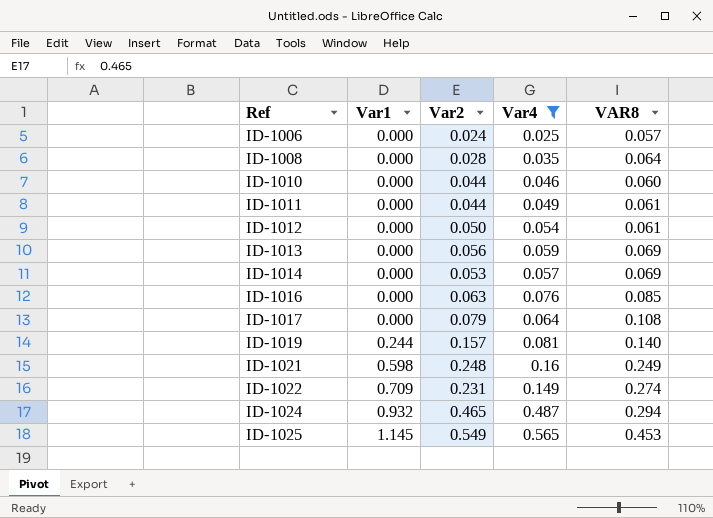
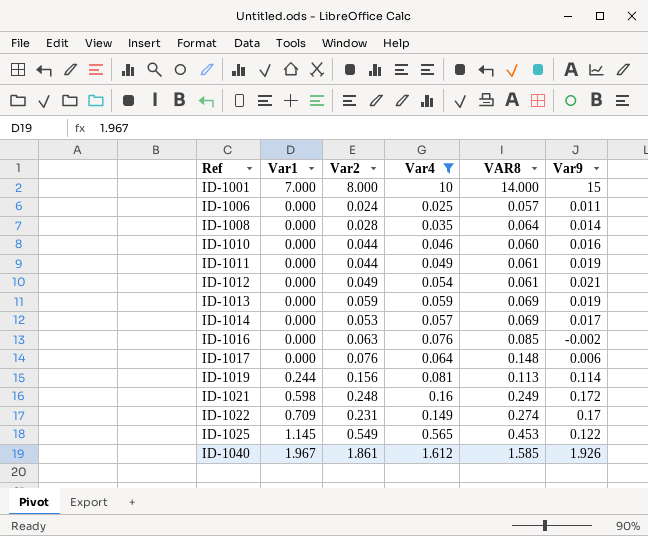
column Var9 | position: none -> 6
row ID-1024: 0.932 | 0.465 | 0.487 | 0.294 -> none
row ID-1001: none -> 7.000 | 8.000 | 10 | 14.000 | 15
ID-1012 | Var2: 0.050 -> 0.049
ID-1013 | Var2: 0.056 -> 0.059
ID-1017 | Var2: 0.079 -> 0.076
ID-1017 | VAR8: 0.108 -> 0.148
ID-1019 | Var2: 0.157 -> 0.156
ID-1019 | VAR8: 0.140 -> 0.113
row ID-1040: none -> 1.967 | 1.861 | 1.612 | 1.585 | 1.926

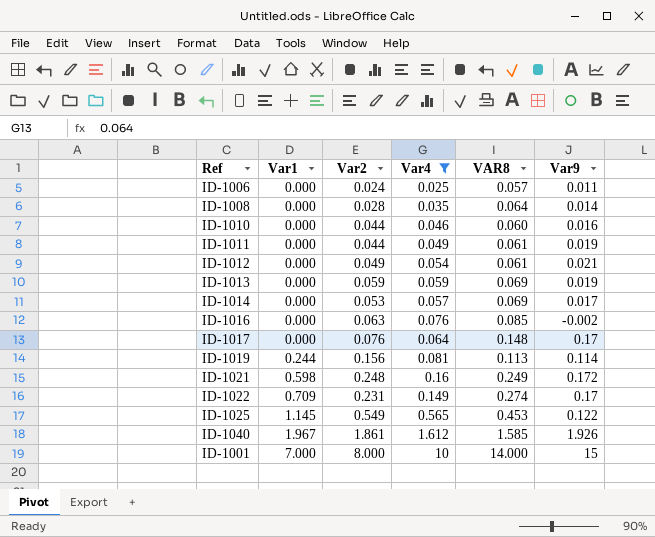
row order: Ref ascending -> Var1 ascending
ID-1017 | Var9: 0.006 -> 0.17

